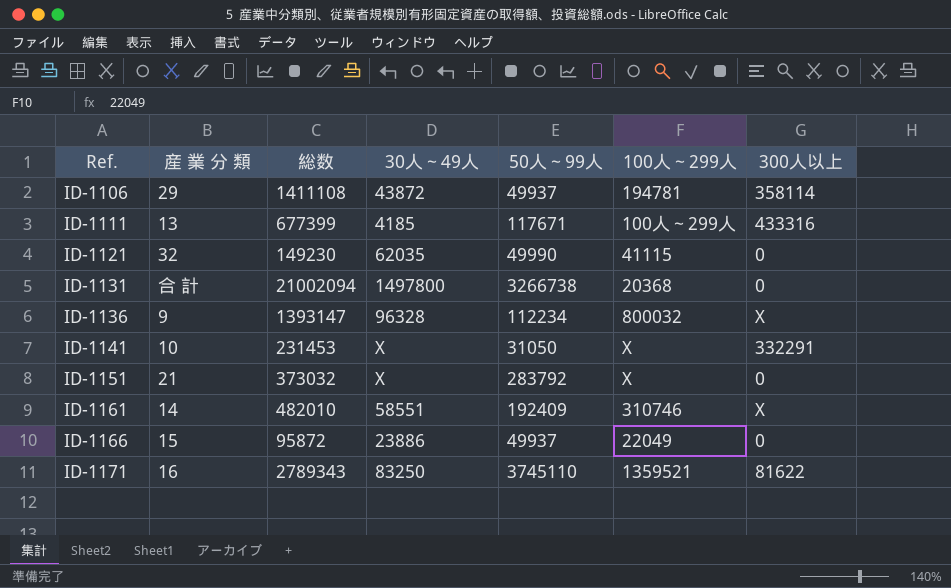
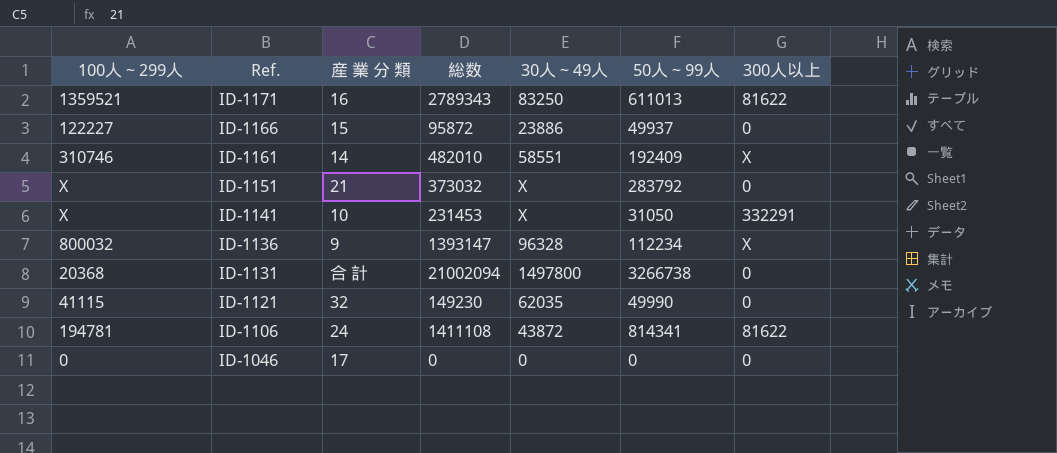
row order: Ref. ascending -> Ref. descending
column 100人～299人 | position: 6 -> 1
row ID-1111: 13 | 677399 | 4185 | 117671 | 100人～299人 | 433316 -> none
ID-1171 | 50人～99人: 3745110 -> 611013
ID-1166 | 100人～299人: 22049 -> 122227
ID-1106 | 産 業 分 類: 29 -> 24
ID-1106 | 50人～99人: 49937 -> 814341
ID-1106 | 300人以上: 358114 -> 81622
row ID-1046: none -> 0 | 17 | 0 | 0 | 0 | 0

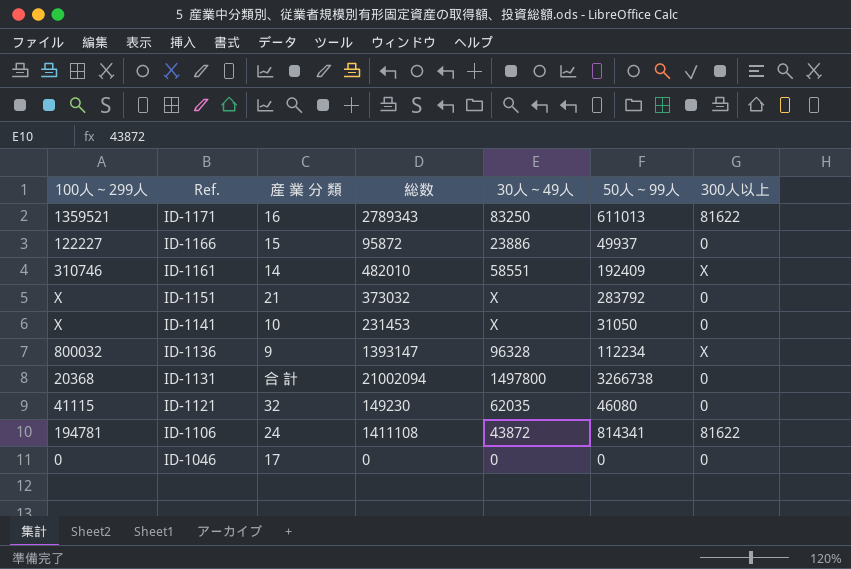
ID-1141 | 300人以上: 332291 -> 0
ID-1121 | 50人～99人: 49990 -> 46080

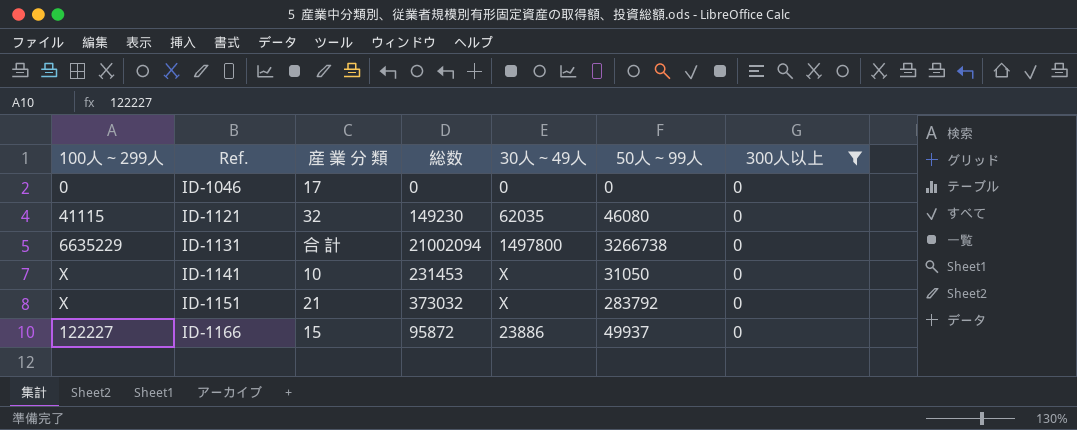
filter: none -> 300人以上 = 0
row order: Ref. descending -> Ref. ascending
ID-1131 | 100人～299人: 20368 -> 6635229

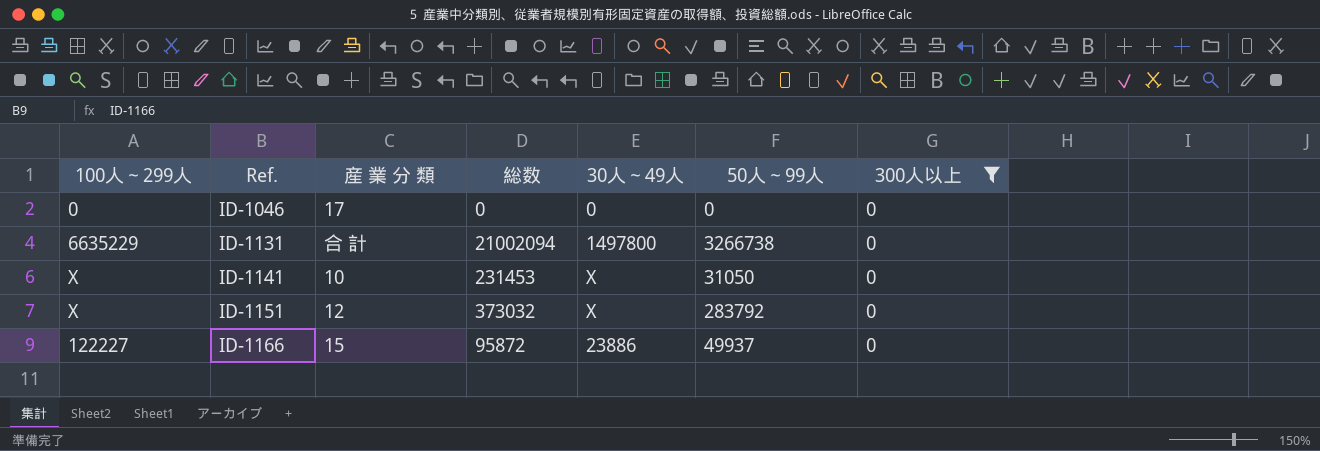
row ID-1121: 41115 | 32 | 149230 | 62035 | 46080 | 0 -> none
ID-1151 | 産 業 分 類: 21 -> 12

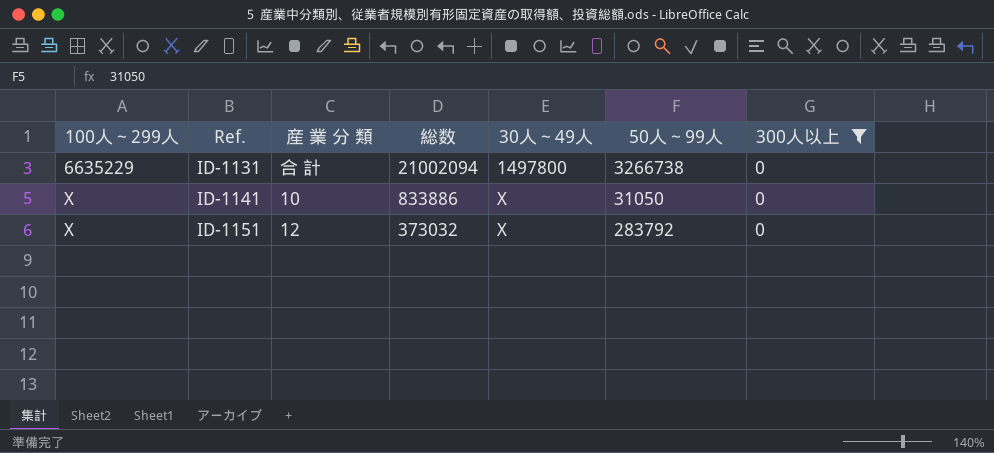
row ID-1046: 0 | 17 | 0 | 0 | 0 | 0 -> none
row ID-1166: 122227 | 15 | 95872 | 23886 | 49937 | 0 -> none
ID-1141 | 総数: 231453 -> 833886

